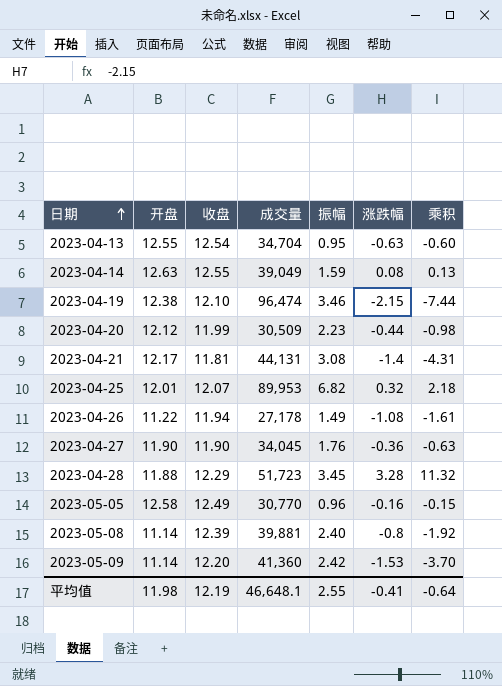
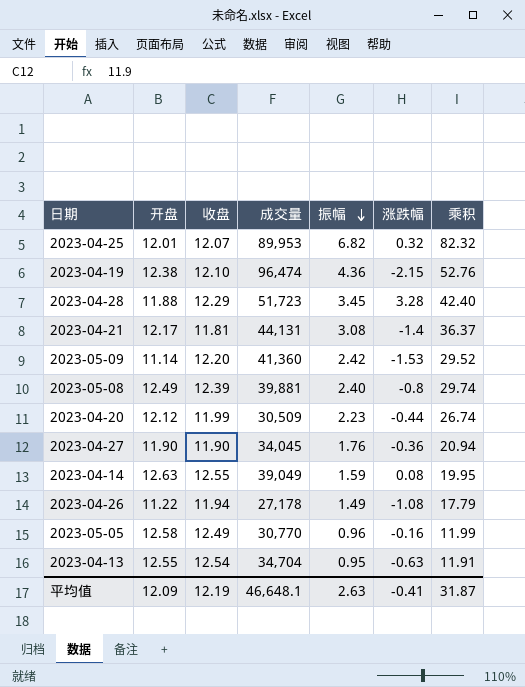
row order: 日期 ascending -> 振幅 descending
column 乘积 | formula: [振幅] * [涨跌幅] -> [收盘] * [振幅]
2023-04-19 | 振幅: 3.46 -> 4.36
2023-05-08 | 开盘: 11.14 -> 12.49
平均值 | 开盘: 11.98 -> 12.09
平均值 | 振幅: 2.55 -> 2.63
平均值 | 乘积: -0.64 -> 31.87

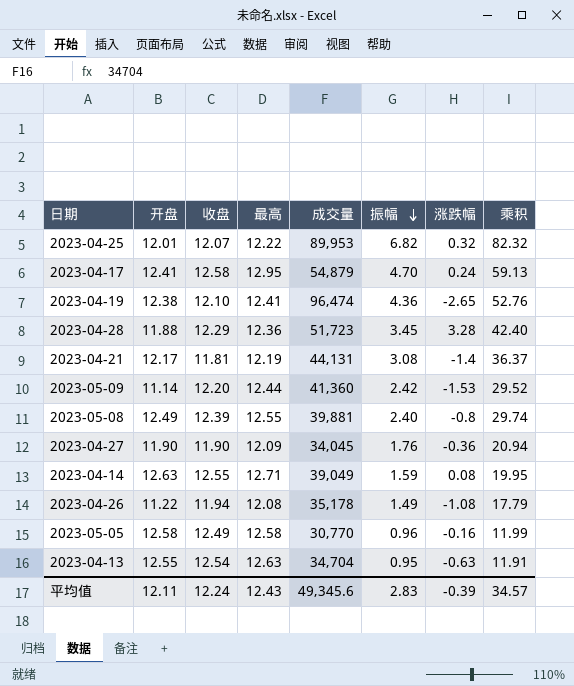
column 最高 | position: none -> 4
row 2023-04-20: 12.12 | 11.99 | 30,509 | 2.23 | -0.44 | 26.74 -> none
row 2023-04-17: none -> 12.41 | 12.58 | 12.95 | 54,879 | 4.70 | 0.24 | 59.13
2023-04-19 | 涨跌幅: -2.15 -> -2.65
2023-04-26 | 成交量: 27,178 -> 35,178
平均值 | 开盘: 12.09 -> 12.11
平均值 | 收盘: 12.19 -> 12.24
平均值 | 成交量: 46,648.1 -> 49,345.6
平均值 | 振幅: 2.63 -> 2.83
平均值 | 涨跌幅: -0.41 -> -0.39
平均值 | 乘积: 31.87 -> 34.57

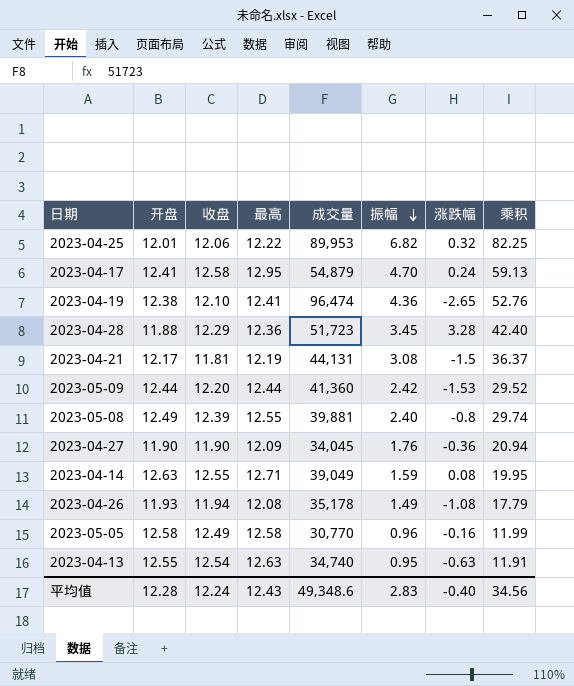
2023-04-25 | 收盘: 12.07 -> 12.06
2023-04-25 | 乘积: 82.32 -> 82.25
2023-04-21 | 涨跌幅: -1.4 -> -1.5
2023-05-09 | 开盘: 11.14 -> 12.44
2023-04-26 | 开盘: 11.22 -> 11.93
2023-04-13 | 成交量: 34,704 -> 34,740
平均值 | 开盘: 12.11 -> 12.28
平均值 | 成交量: 49,345.6 -> 49,348.6
平均值 | 涨跌幅: -0.39 -> -0.40
平均值 | 乘积: 34.57 -> 34.56

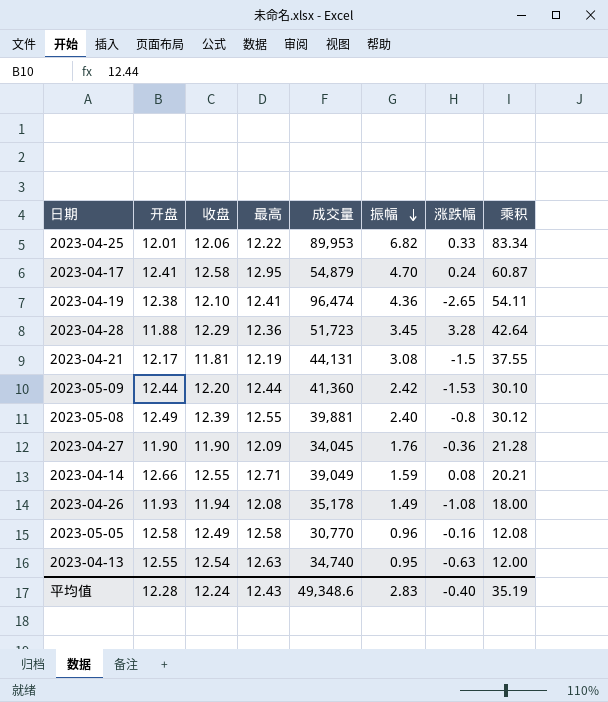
column 乘积 | formula: [收盘] * [振幅] -> [最高] * [振幅]
2023-04-25 | 涨跌幅: 0.32 -> 0.33
2023-04-14 | 开盘: 12.63 -> 12.66
平均值 | 乘积: 34.56 -> 35.19

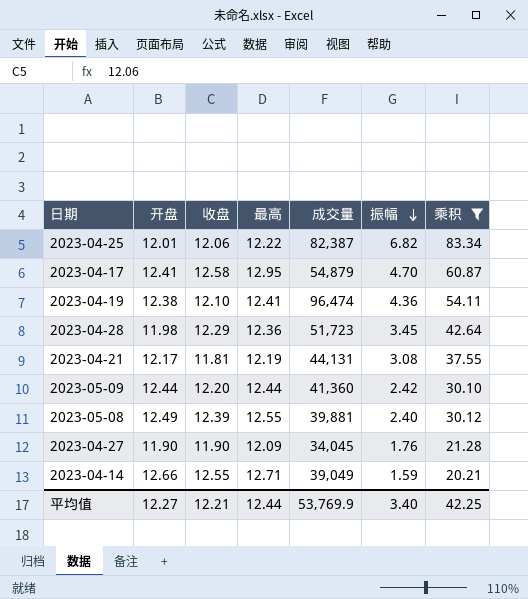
filter: none -> 乘积 >= 20.21
column 涨跌幅 | position: 7 -> none
2023-04-25 | 成交量: 89,953 -> 82,387
2023-04-28 | 开盘: 11.88 -> 11.98
平均值 | 开盘: 12.28 -> 12.27
平均值 | 收盘: 12.24 -> 12.21
平均值 | 最高: 12.43 -> 12.44
平均值 | 成交量: 49,348.6 -> 53,769.9
平均值 | 振幅: 2.83 -> 3.40
平均值 | 乘积: 35.19 -> 42.25

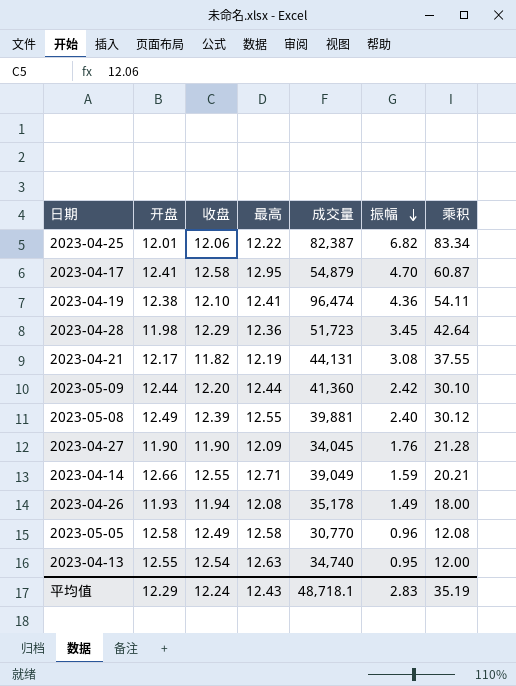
filter: 乘积 >= 20.21 -> none
2023-04-21 | 收盘: 11.81 -> 11.82
平均值 | 开盘: 12.27 -> 12.29
平均值 | 收盘: 12.21 -> 12.24
平均值 | 最高: 12.44 -> 12.43
平均值 | 成交量: 53,769.9 -> 48,718.1
平均值 | 振幅: 3.40 -> 2.83
平均值 | 乘积: 42.25 -> 35.19

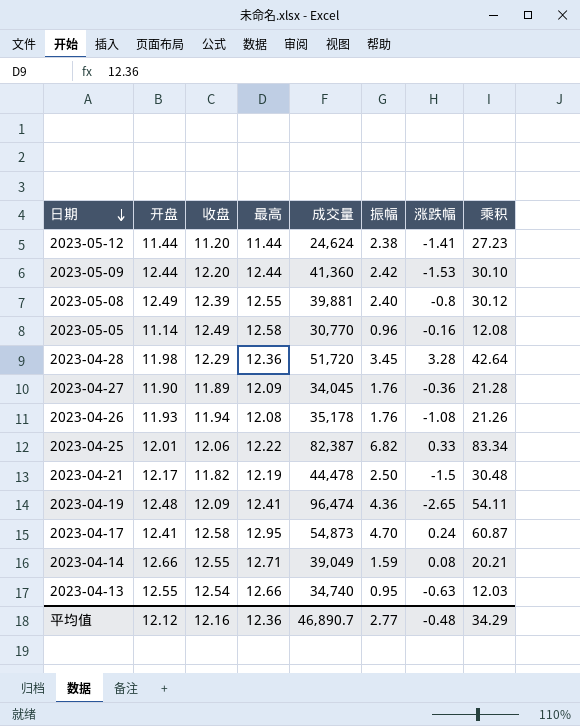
row order: 振幅 descending -> 日期 descending
column 涨跌幅 | position: none -> 7
row 2023-05-12: none -> 11.44 | 11.20 | 11.44 | 24,624 | 2.38 | -1.41 | 27.23
2023-05-05 | 开盘: 12.58 -> 11.14
2023-04-28 | 成交量: 51,723 -> 51,720
2023-04-27 | 收盘: 11.90 -> 11.89
2023-04-26 | 振幅: 1.49 -> 1.76
2023-04-26 | 乘积: 18.00 -> 21.26
2023-04-21 | 成交量: 44,131 -> 44,478
2023-04-21 | 振幅: 3.08 -> 2.50
2023-04-21 | 乘积: 37.55 -> 30.48
2023-04-19 | 开盘: 12.38 -> 12.48
2023-04-19 | 收盘: 12.10 -> 12.09
2023-04-17 | 成交量: 54,879 -> 54,873
2023-04-13 | 最高: 12.63 -> 12.66
2023-04-13 | 乘积: 12.00 -> 12.03
平均值 | 开盘: 12.29 -> 12.12
平均值 | 收盘: 12.24 -> 12.16
平均值 | 最高: 12.43 -> 12.36
平均值 | 成交量: 48,718.1 -> 46,890.7
平均值 | 振幅: 2.83 -> 2.77
平均值 | 乘积: 35.19 -> 34.29

